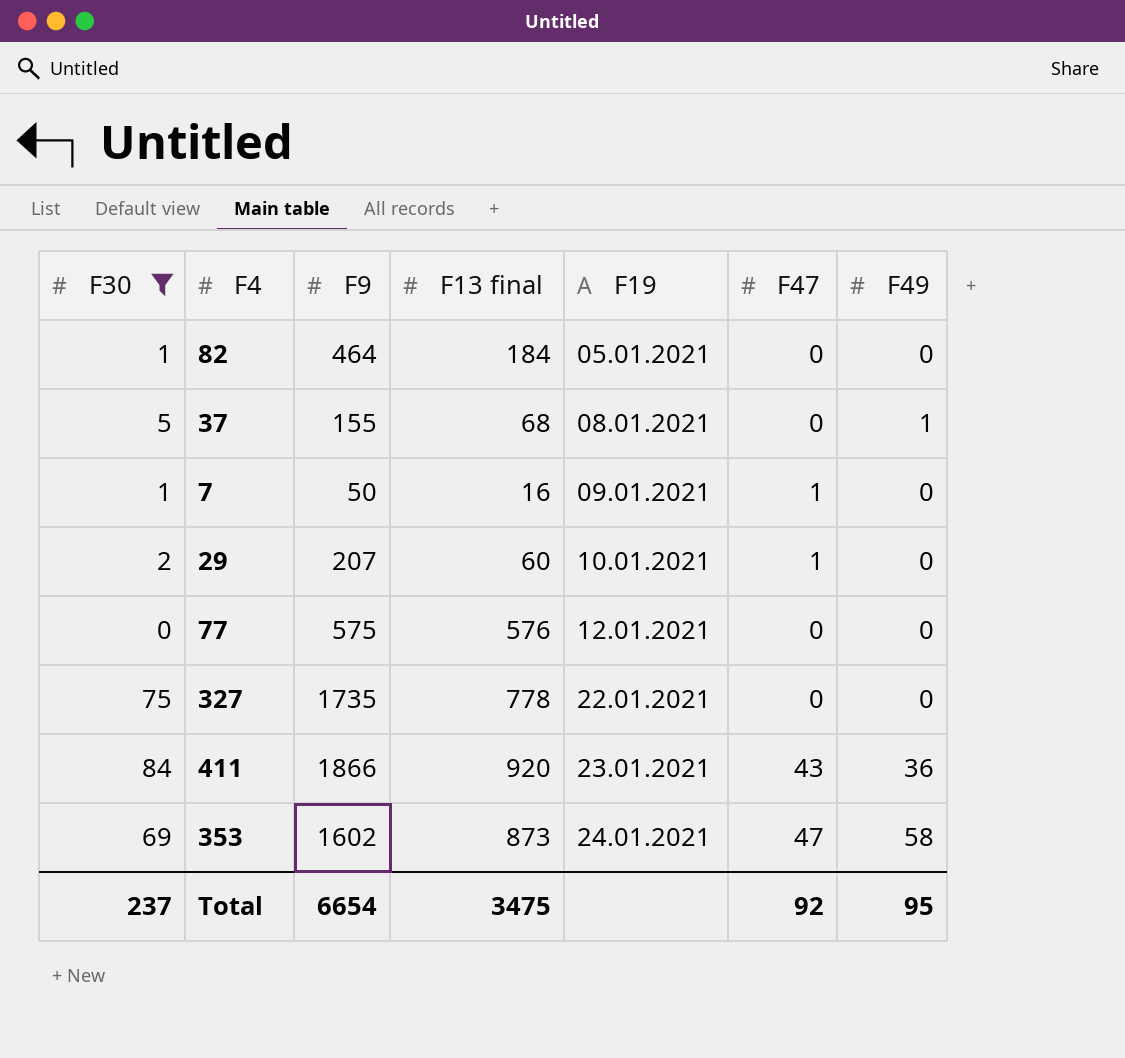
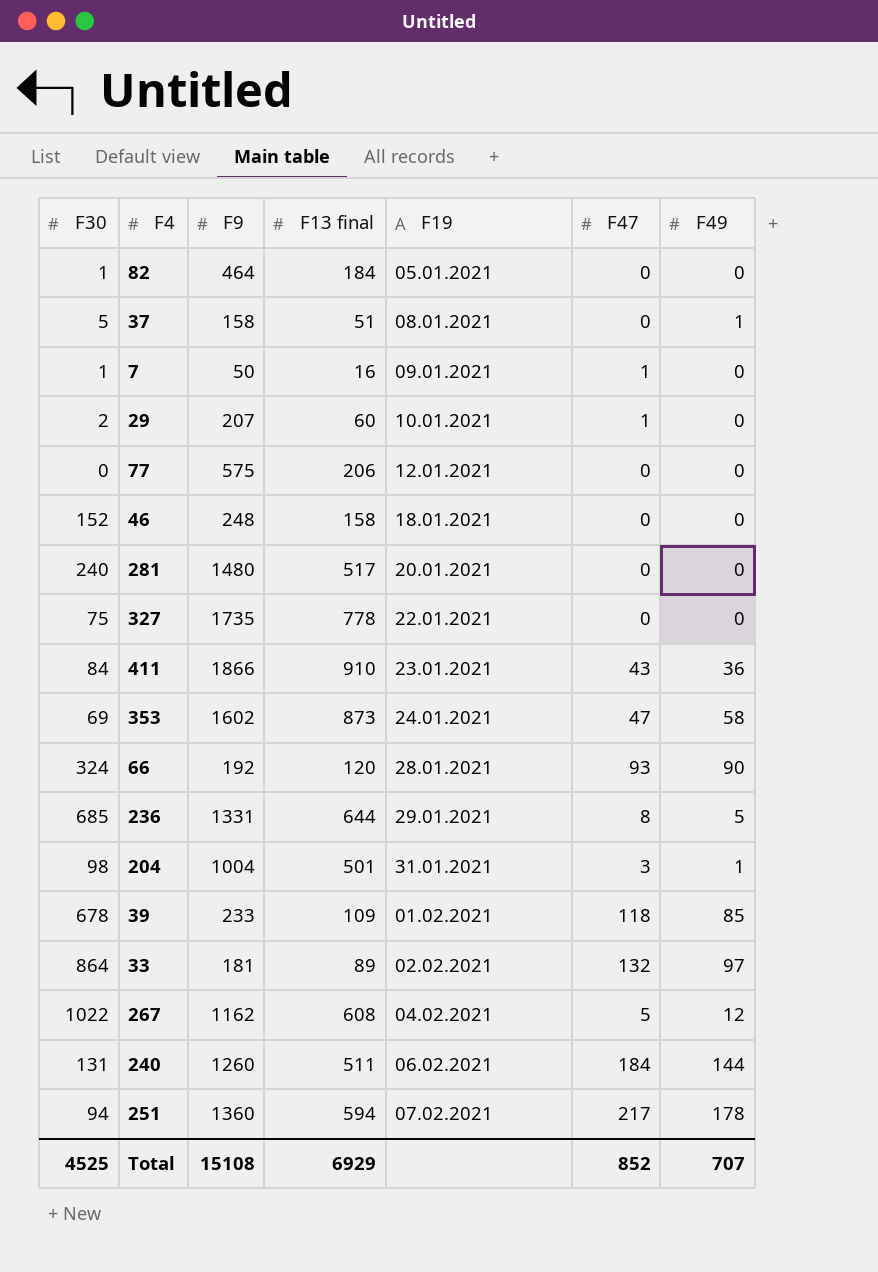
filter: F30 <= 84 -> none
37 | F9: 155 -> 158
37 | F13 final: 68 -> 51
77 | F13 final: 576 -> 206
411 | F13 final: 920 -> 910
Total | F30: 237 -> 4525
Total | F9: 6654 -> 15108
Total | F13 final: 3475 -> 6929
Total | F47: 92 -> 852
Total | F49: 95 -> 707

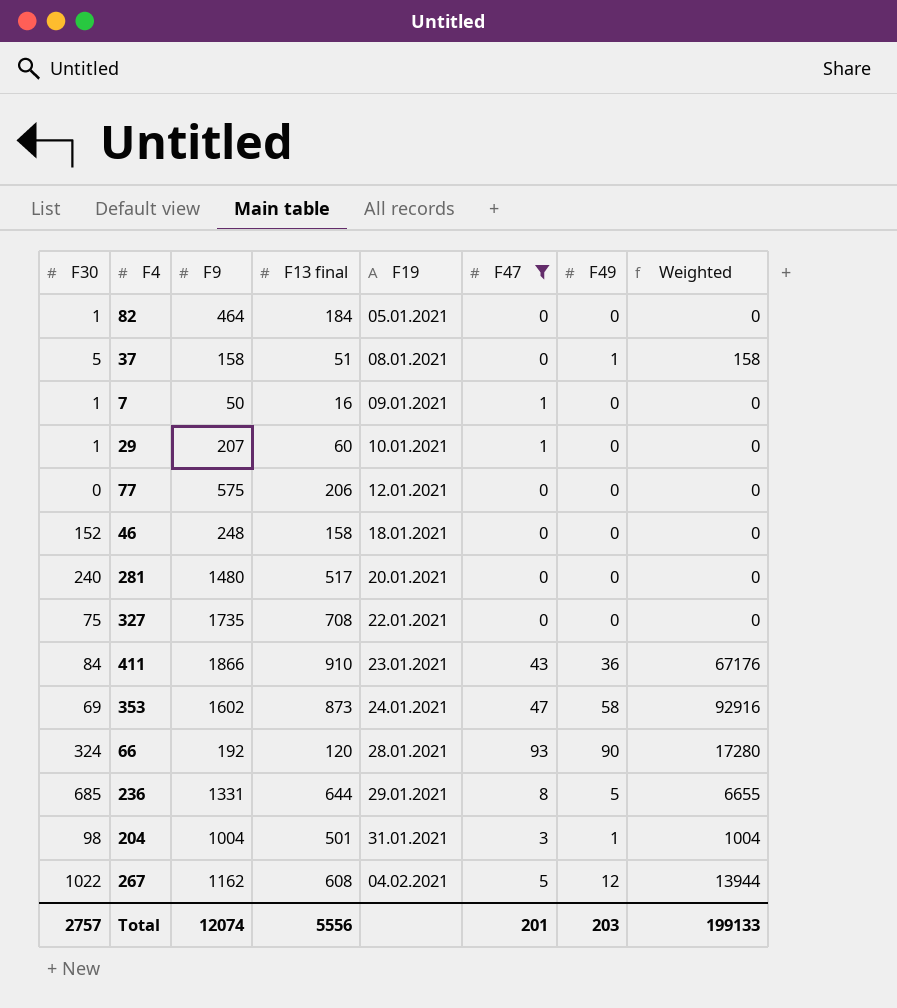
filter: none -> F47 <= 93
column Weighted | formula: none -> [F9] * [F49]
29 | F30: 2 -> 1
327 | F13 final: 778 -> 708
Total | F30: 4525 -> 2757
Total | F9: 15108 -> 12074
Total | F13 final: 6929 -> 5556
Total | F47: 852 -> 201
Total | F49: 707 -> 203

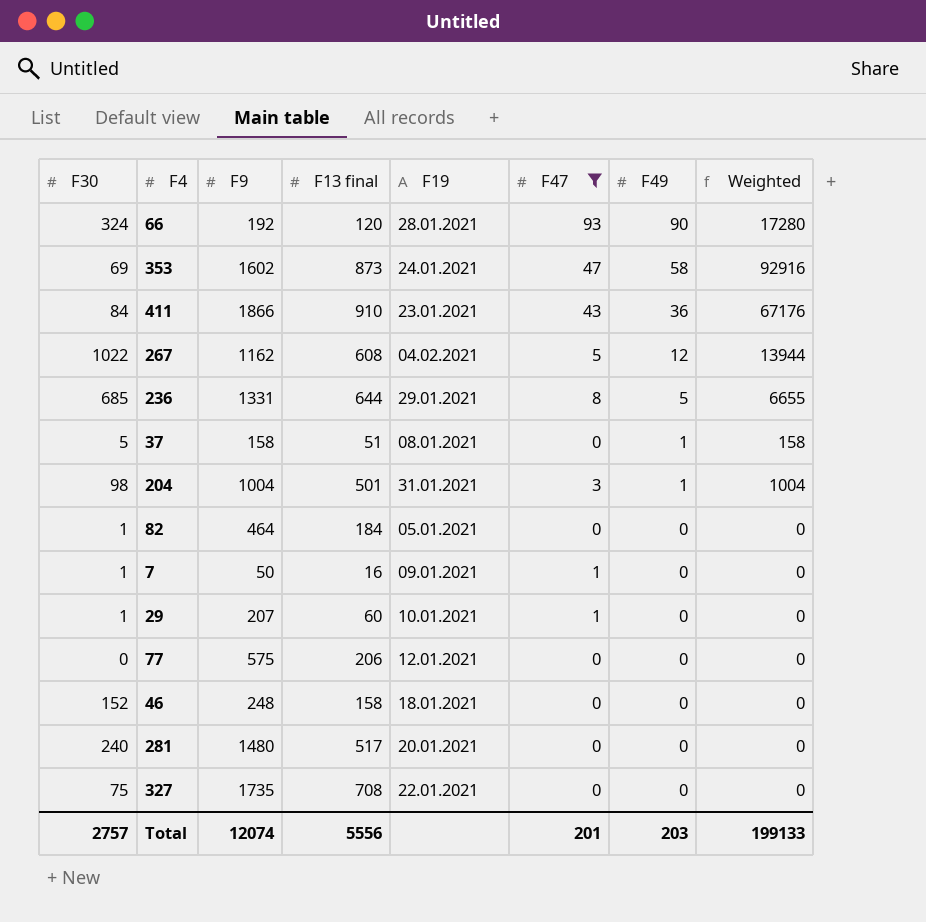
row order: F19 ascending -> F49 descending

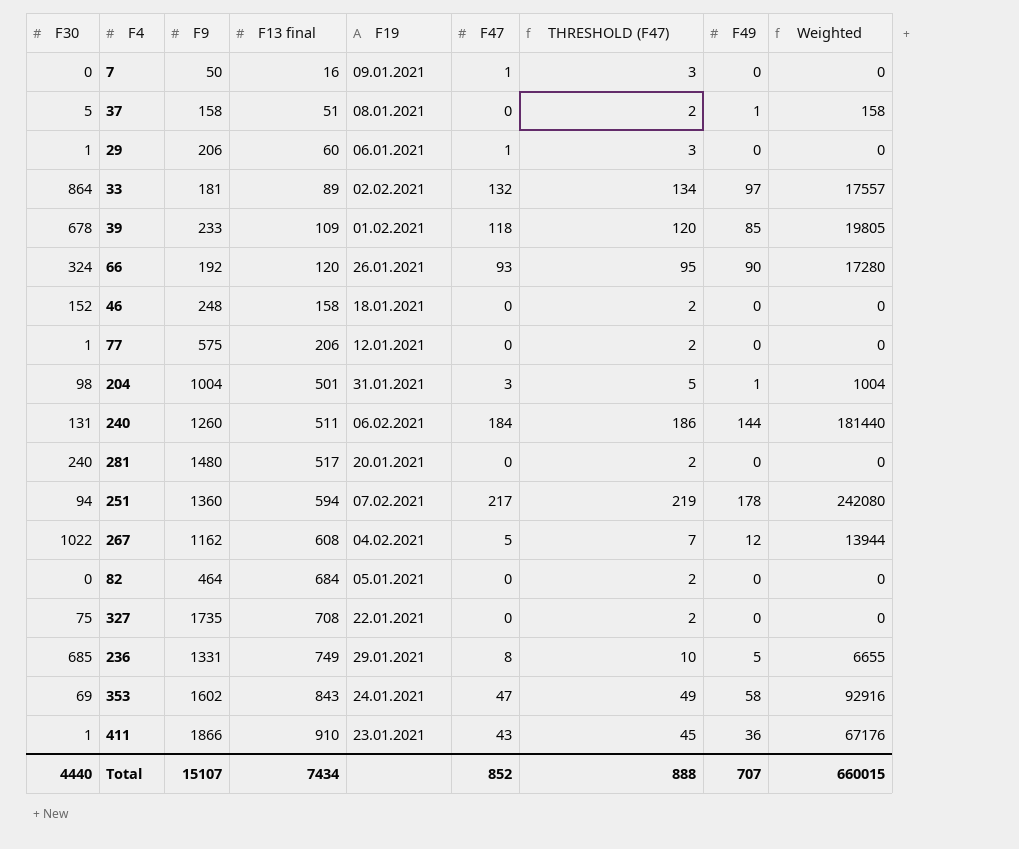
filter: F47 <= 93 -> none
row order: F49 descending -> F13 final ascending
column THRESHOLD (F47) | formula: none -> [F47] + 2
7 | F30: 1 -> 0
29 | F9: 207 -> 206
29 | F19: 10.01.2021 -> 06.01.2021
66 | F19: 28.01.2021 -> 26.01.2021
77 | F30: 0 -> 1
82 | F30: 1 -> 0
82 | F13 final: 184 -> 684
236 | F13 final: 644 -> 749
353 | F13 final: 873 -> 843
411 | F30: 84 -> 1
Total | F30: 2757 -> 4440
Total | F9: 12074 -> 15107
Total | F13 final: 5556 -> 7434
Total | F47: 201 -> 852
Total | F49: 203 -> 707
Total | Weighted: 199133 -> 660015

